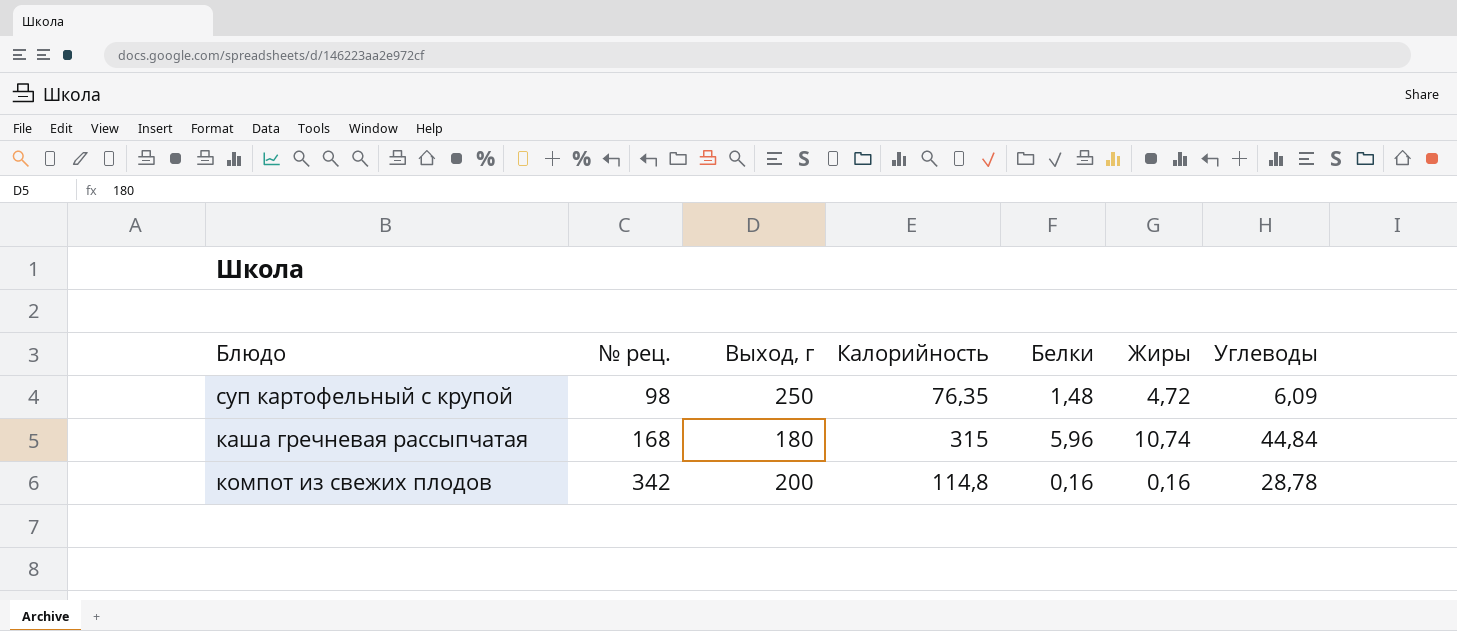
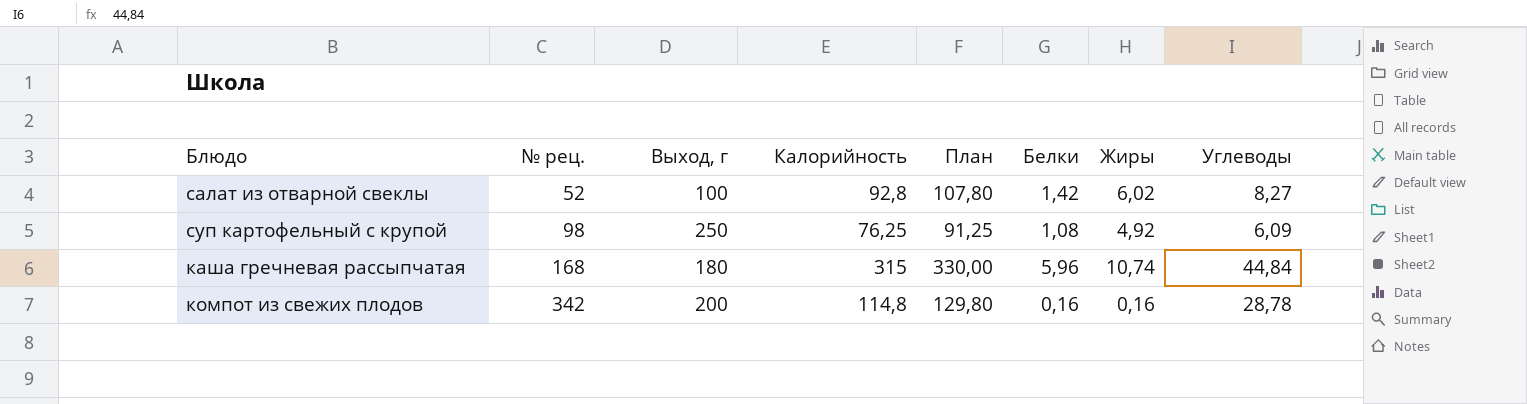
column План | formula: none -> [Калорийность] + 15
row салат из отварной свеклы: none -> 52 | 100 | 92,8 | 107,80 | 1,42 | 6,02 | 8,27
суп картофельный с крупой | Калорийность: 76,35 -> 76,25
суп картофельный с крупой | Белки: 1,48 -> 1,08
суп картофельный с крупой | Жиры: 4,72 -> 4,92

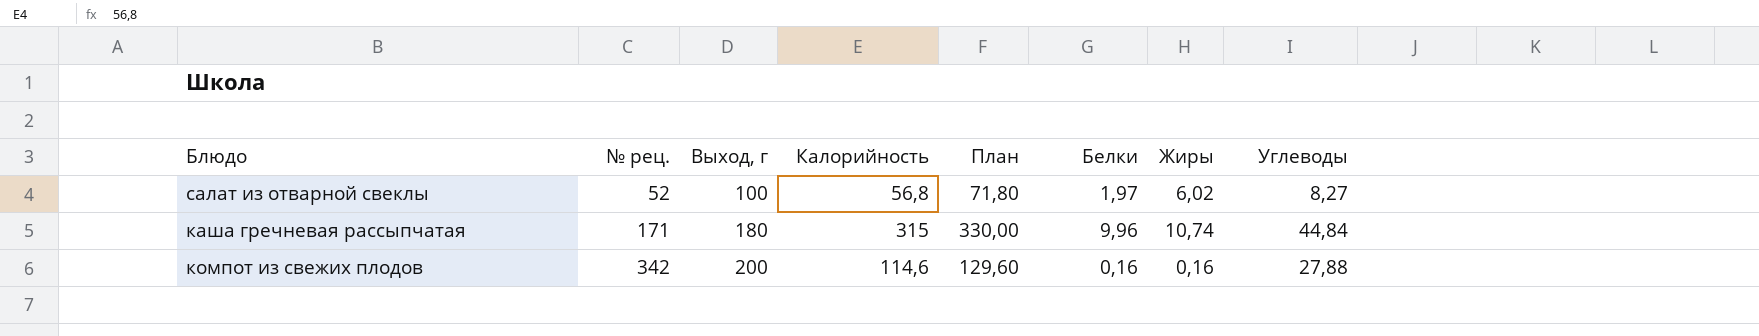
row суп картофельный с крупой: 98 | 250 | 76,25 | 91,25 | 1,08 | 4,92 | 6,09 -> none
салат из отварной свеклы | Калорийность: 92,8 -> 56,8
салат из отварной свеклы | План: 107,80 -> 71,80
салат из отварной свеклы | Белки: 1,42 -> 1,97
каша гречневая рассыпчатая | № рец.: 168 -> 171
каша гречневая рассыпчатая | Белки: 5,96 -> 9,96
компот из свежих плодов | Калорийность: 114,8 -> 114,6
компот из свежих плодов | План: 129,80 -> 129,60
компот из свежих плодов | Углеводы: 28,78 -> 27,88

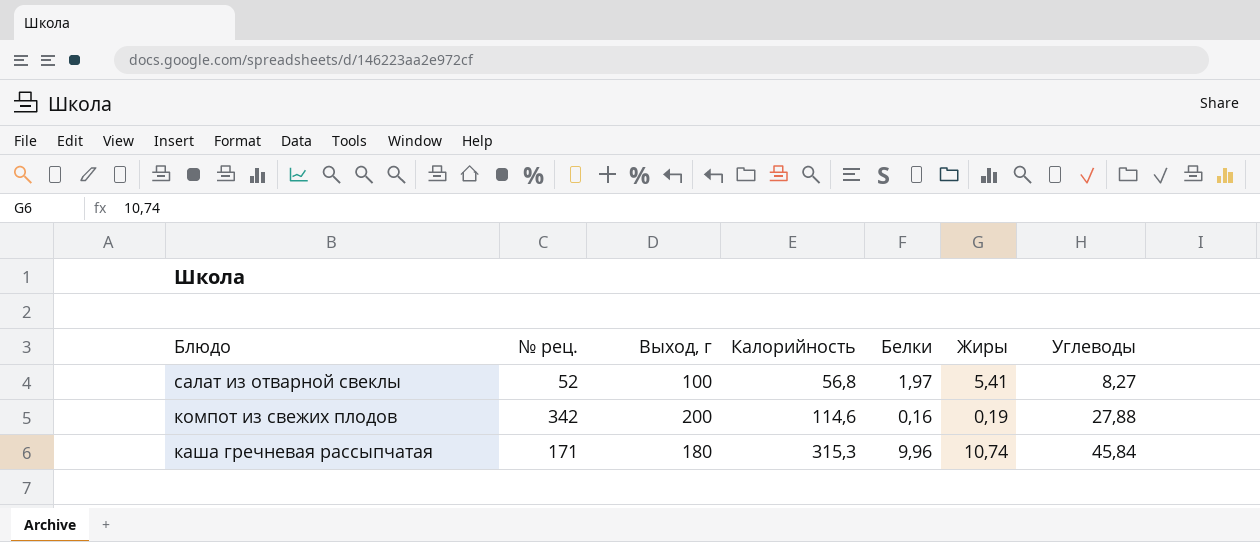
row order: № рец. ascending -> Блюдо descending
column План | formula: [Калорийность] + 15 -> none
салат из отварной свеклы | Жиры: 6,02 -> 5,41
компот из свежих плодов | Жиры: 0,16 -> 0,19
каша гречневая рассыпчатая | Калорийность: 315 -> 315,3
каша гречневая рассыпчатая | Углеводы: 44,84 -> 45,84

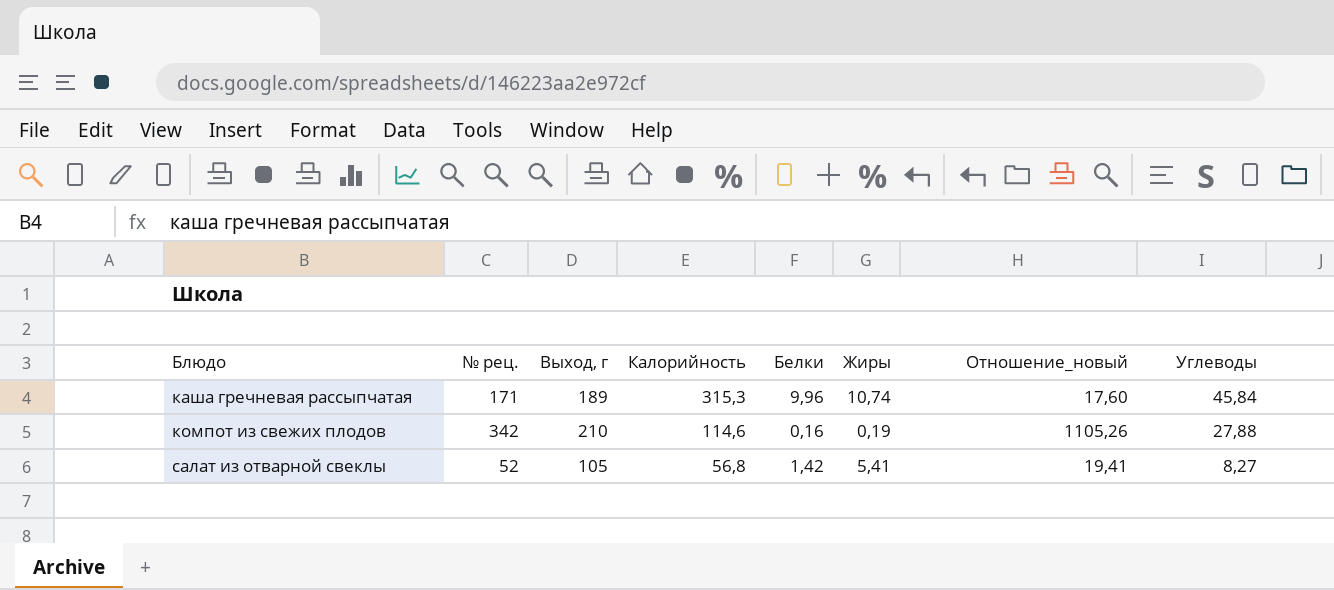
row order: Блюдо descending -> Блюдо ascending
column Отношение_новый | formula: none -> [Выход, г] / [Жиры]
каша гречневая рассыпчатая | Выход, г: 180 -> 189
компот из свежих плодов | Выход, г: 200 -> 210
салат из отварной свеклы | Выход, г: 100 -> 105
салат из отварной свеклы | Белки: 1,97 -> 1,42

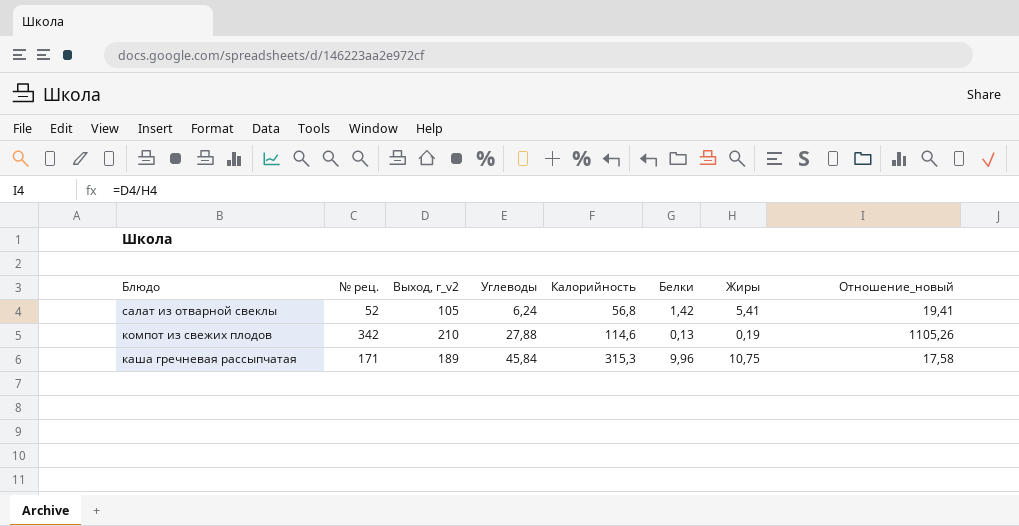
row order: Блюдо ascending -> Блюдо descending
column name: Выход, г -> Выход, г_v2
column Углеводы | position: 8 -> 4
салат из отварной свеклы | Углеводы: 8,27 -> 6,24
компот из свежих плодов | Белки: 0,16 -> 0,13
каша гречневая рассыпчатая | Жиры: 10,74 -> 10,75
каша гречневая рассыпчатая | Отношение_новый: 17,60 -> 17,58

